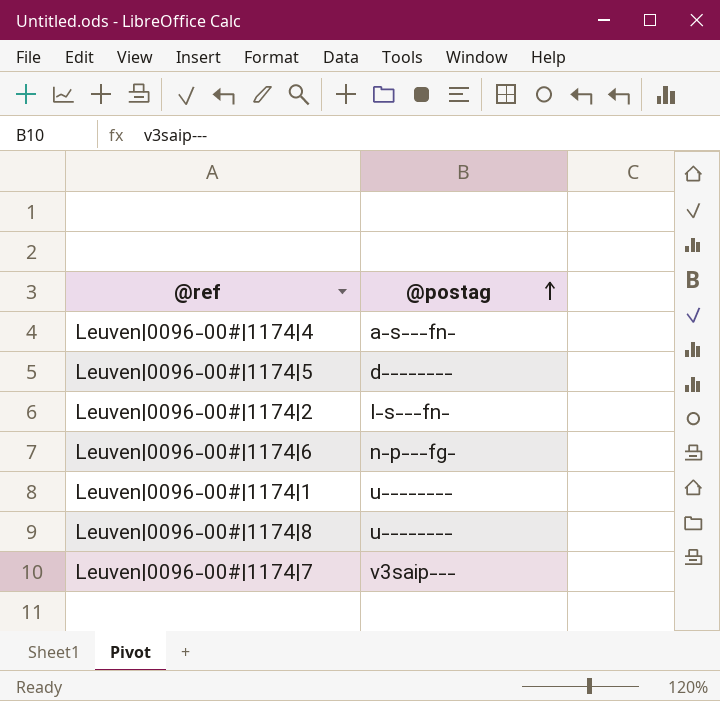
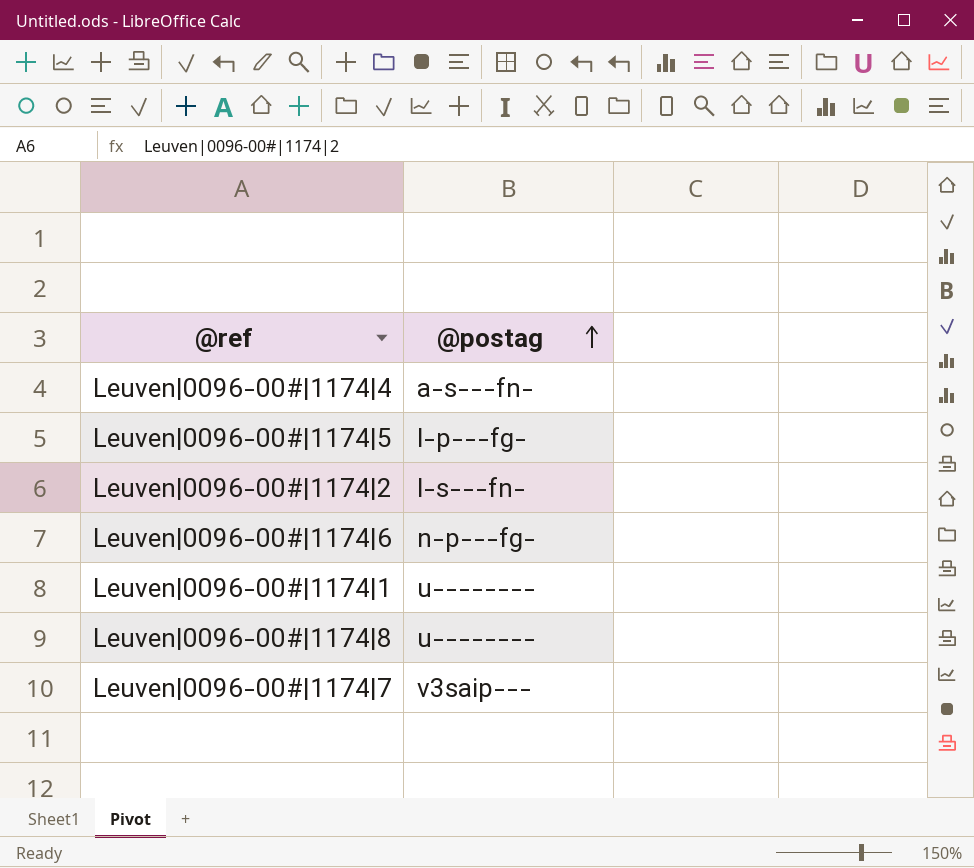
Leuven|0096-00#|1174|5 | @postag: d-------- -> l-p---fg-

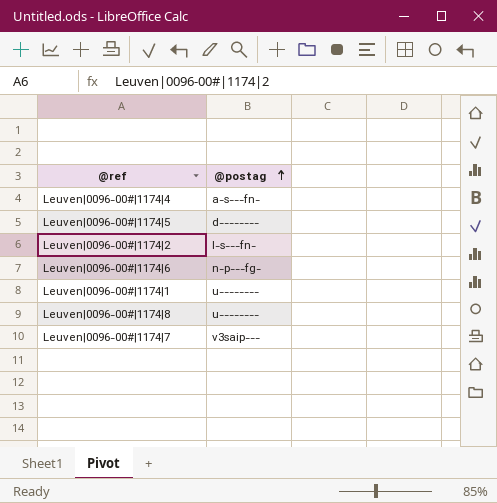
Leuven|0096-00#|1174|5 | @postag: l-p---fg- -> d--------

